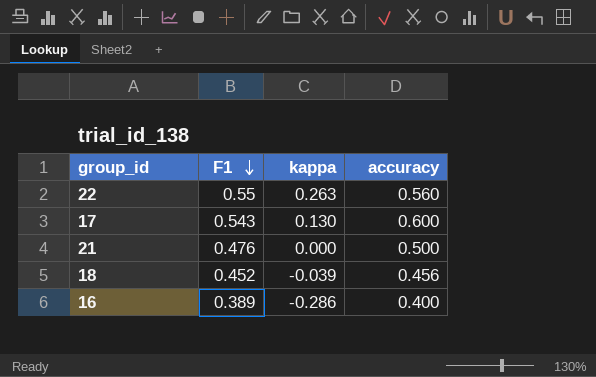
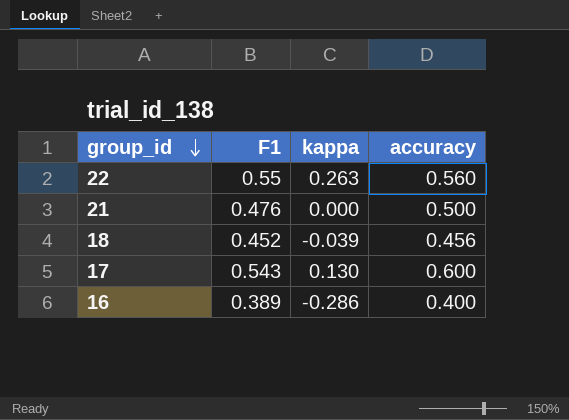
row order: F1 descending -> group_id descending

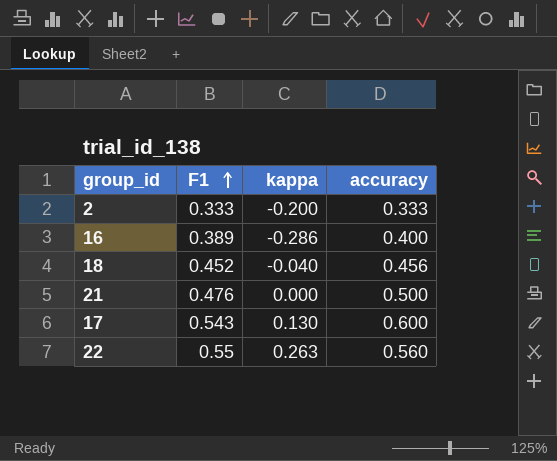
row order: group_id descending -> F1 ascending
row 2: none -> 0.333 | -0.200 | 0.333
18 | kappa: -0.039 -> -0.040

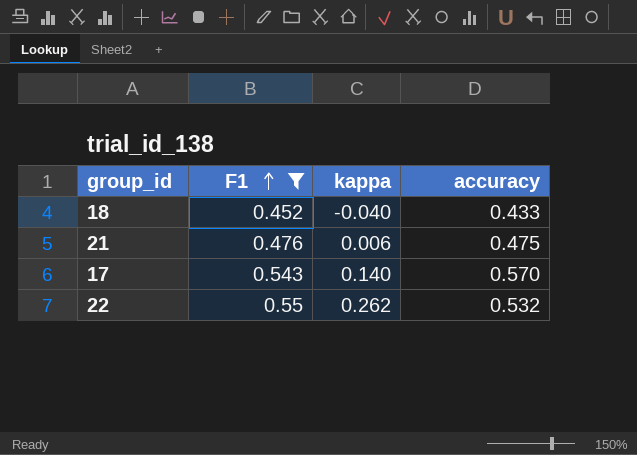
filter: none -> F1 >= 0.452
18 | accuracy: 0.456 -> 0.433
21 | kappa: 0.000 -> 0.006
21 | accuracy: 0.500 -> 0.475
17 | kappa: 0.130 -> 0.140
17 | accuracy: 0.600 -> 0.570
22 | kappa: 0.263 -> 0.262
22 | accuracy: 0.560 -> 0.532

